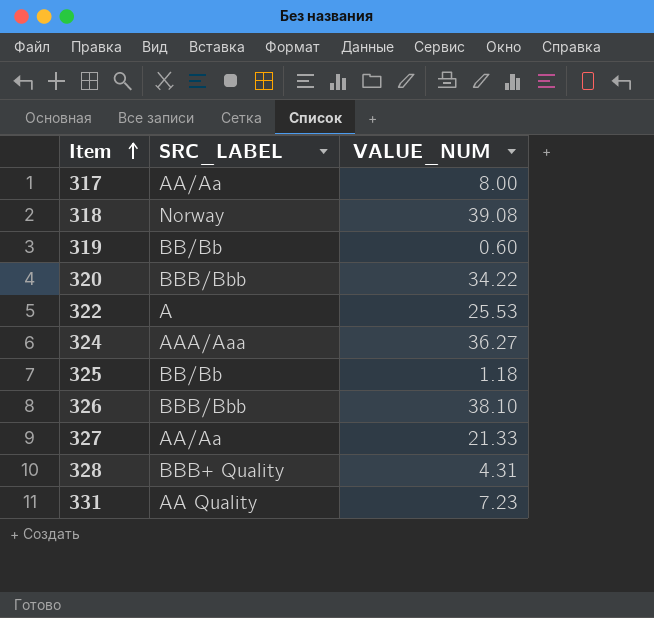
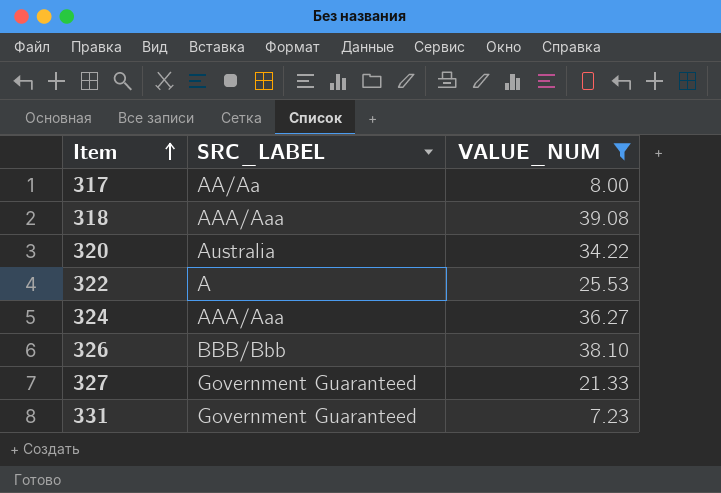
filter: none -> VALUE_NUM >= 7.23
318 | SRC_LABEL: Norway -> AAA/Aaa
320 | SRC_LABEL: BBB/Bbb -> Australia
327 | SRC_LABEL: AA/Aa -> Government Guaranteed
331 | SRC_LABEL: AA Quality -> Government Guaranteed

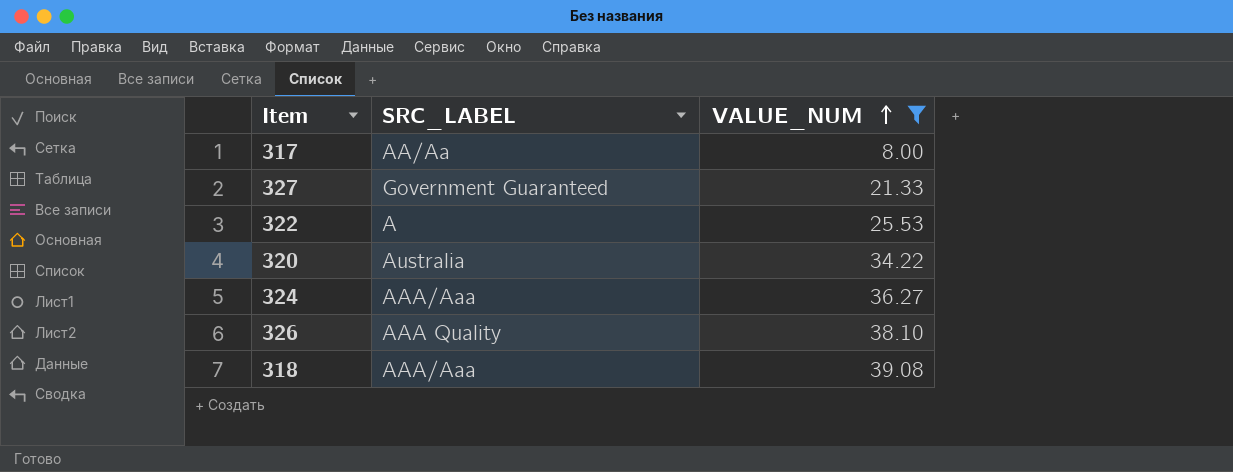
row order: Item ascending -> VALUE_NUM ascending
row 331: Government Guaranteed | 7.23 -> none
326 | SRC_LABEL: BBB/Bbb -> AAA Quality

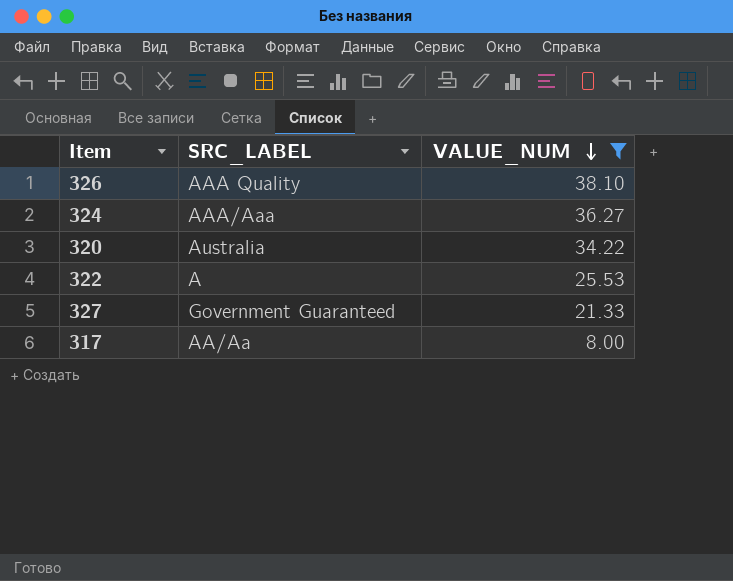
row order: VALUE_NUM ascending -> VALUE_NUM descending
row 318: AAA/Aaa | 39.08 -> none

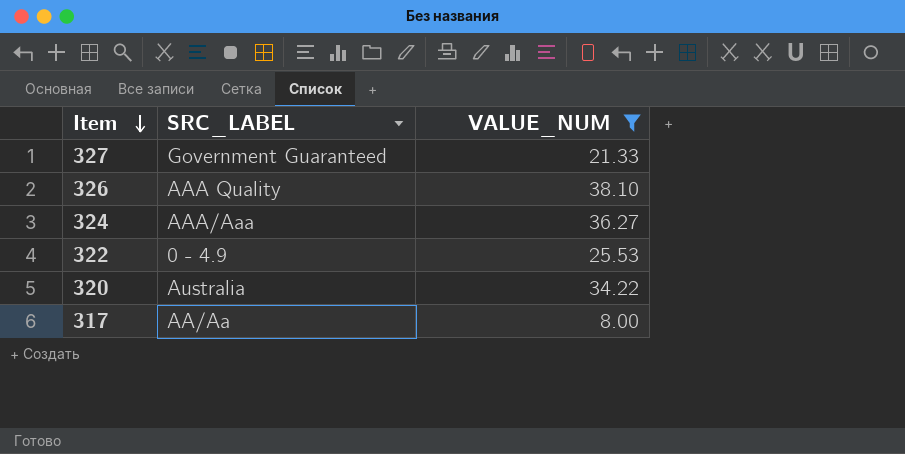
row order: VALUE_NUM descending -> Item descending
322 | SRC_LABEL: A -> 0 - 4.9

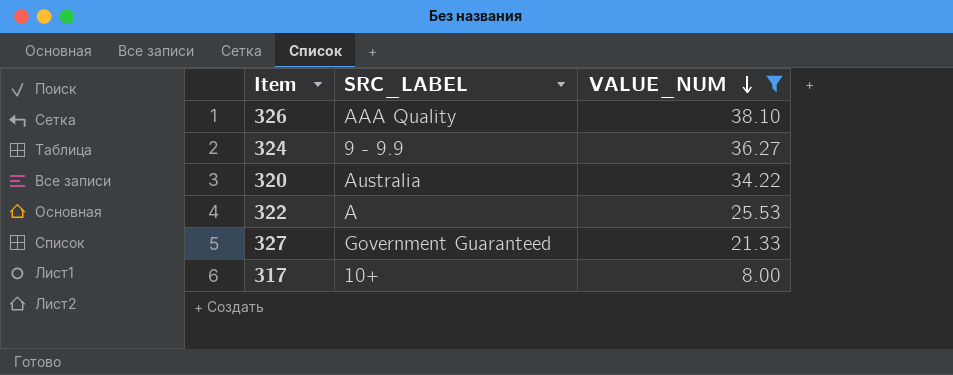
row order: Item descending -> VALUE_NUM descending
324 | SRC_LABEL: AAA/Aaa -> 9 - 9.9
322 | SRC_LABEL: 0 - 4.9 -> A
317 | SRC_LABEL: AA/Aa -> 10+

